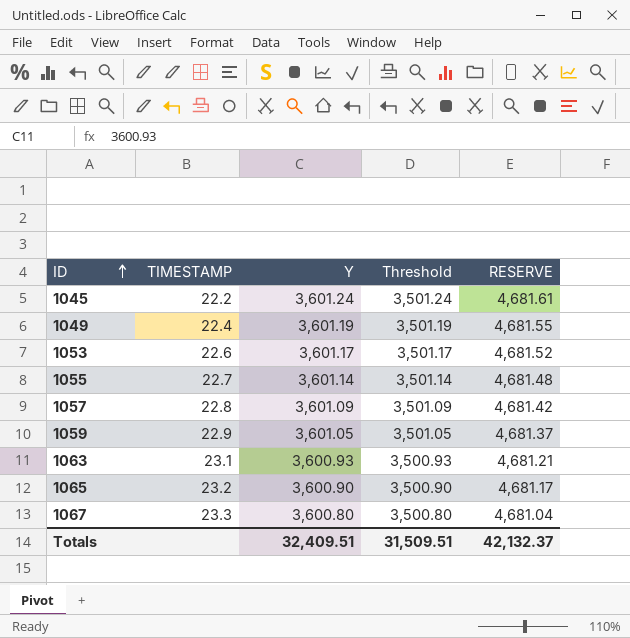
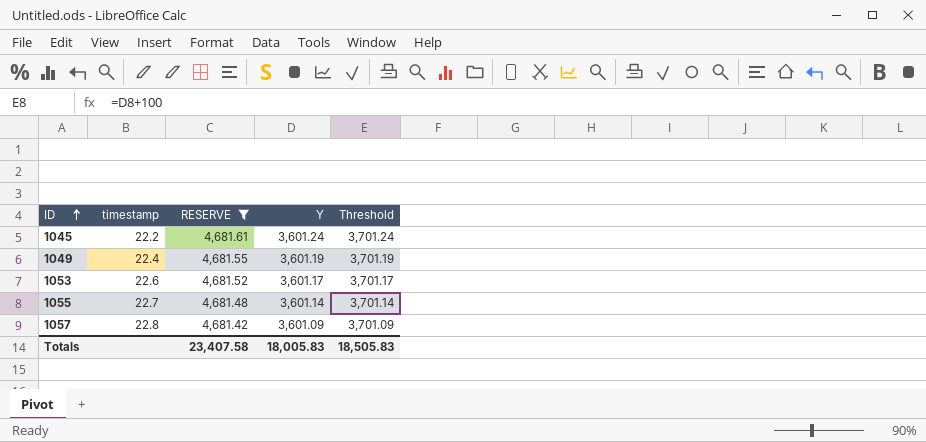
filter: none -> RESERVE >= 4,681.42
column name: TIMESTAMP -> timestamp
column RESERVE | position: 5 -> 3
column Threshold | formula: [Y] - 100 -> [Y] + 100
Totals | RESERVE: 42,132.37 -> 23,407.58
Totals | Y: 32,409.51 -> 18,005.83
Totals | Threshold: 31,509.51 -> 18,505.83

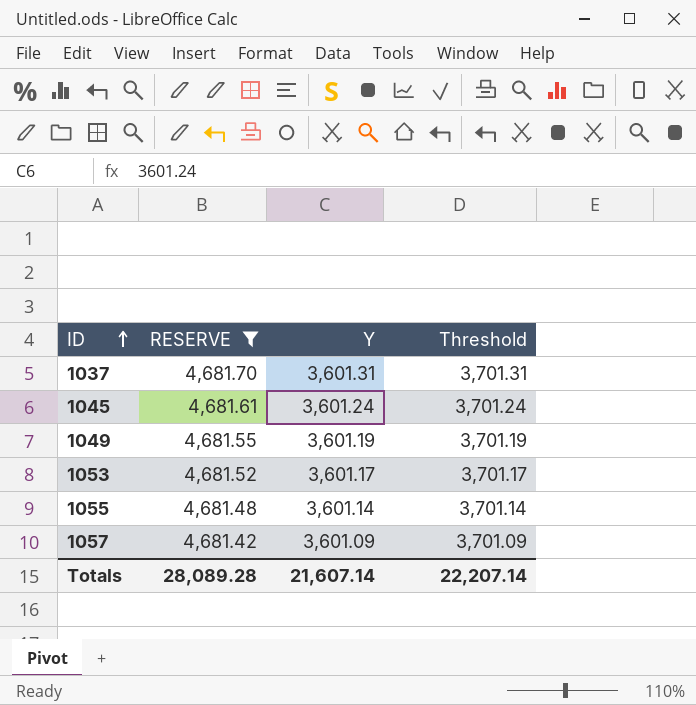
column timestamp | position: 2 -> none
row 1037: none -> 4,681.70 | 3,601.31 | 3,701.31
Totals | RESERVE: 23,407.58 -> 28,089.28
Totals | Y: 18,005.83 -> 21,607.14
Totals | Threshold: 18,505.83 -> 22,207.14

